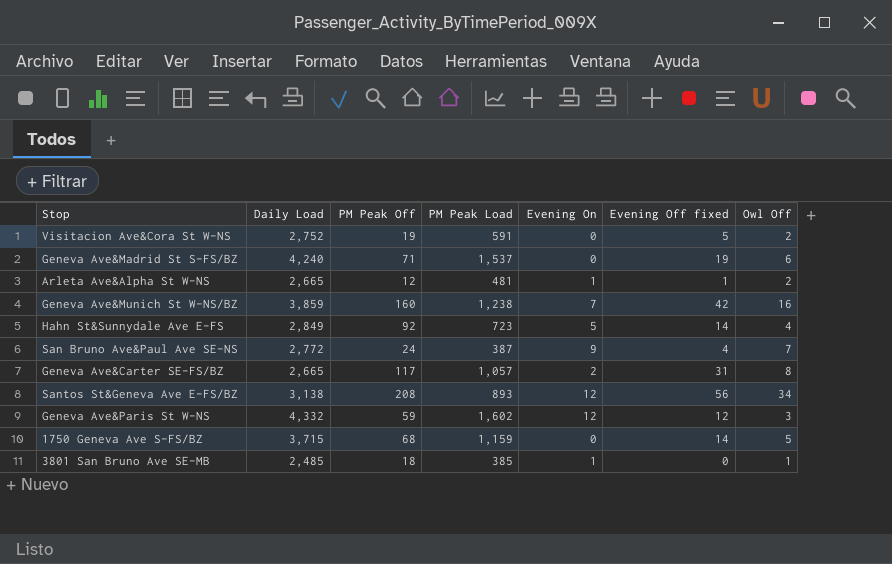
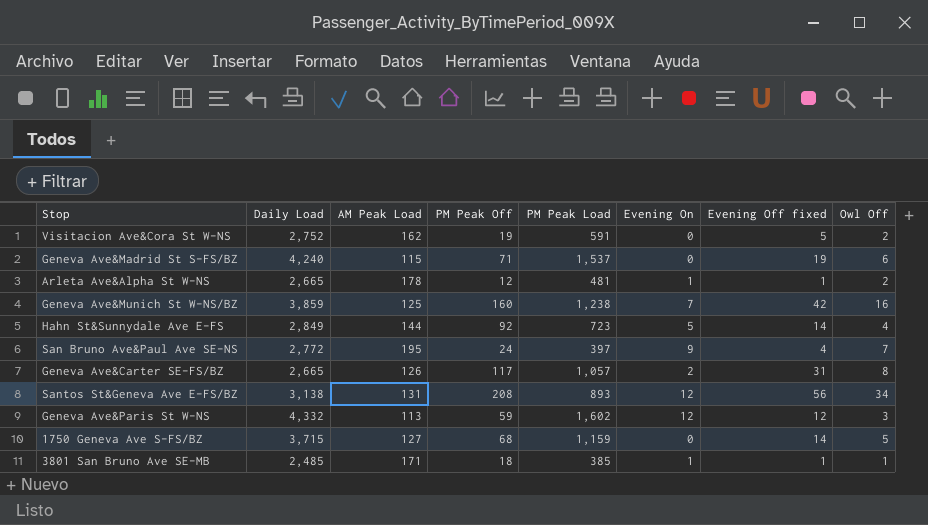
column AM Peak Load | position: none -> 3
San Bruno Ave&Paul Ave SE-NS | PM Peak Load: 387 -> 397
3801 San Bruno Ave SE-MB | Evening Off fixed: 0 -> 1

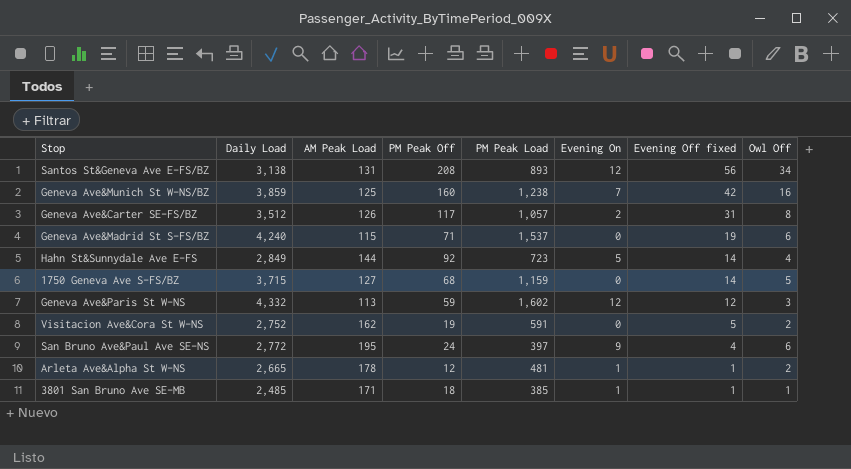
row order: none -> Evening Off fixed descending
Geneva Ave&Carter SE-FS/BZ | Daily Load: 2,665 -> 3,512
San Bruno Ave&Paul Ave SE-NS | Owl Off: 7 -> 6

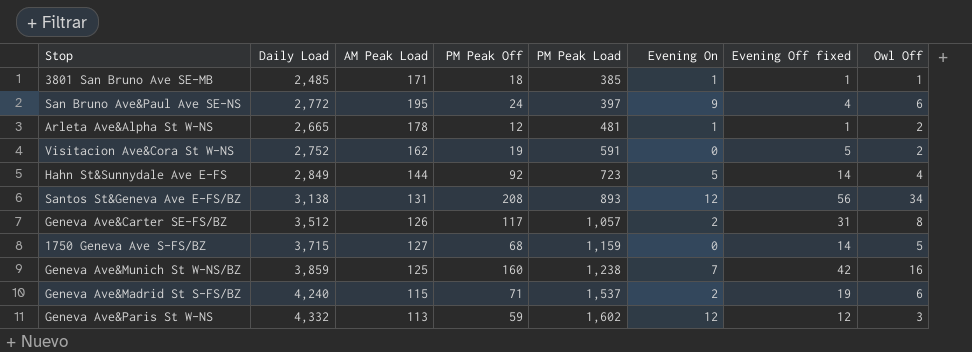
row order: Evening Off fixed descending -> PM Peak Load ascending
Geneva Ave&Madrid St S-FS/BZ | Evening On: 0 -> 2

